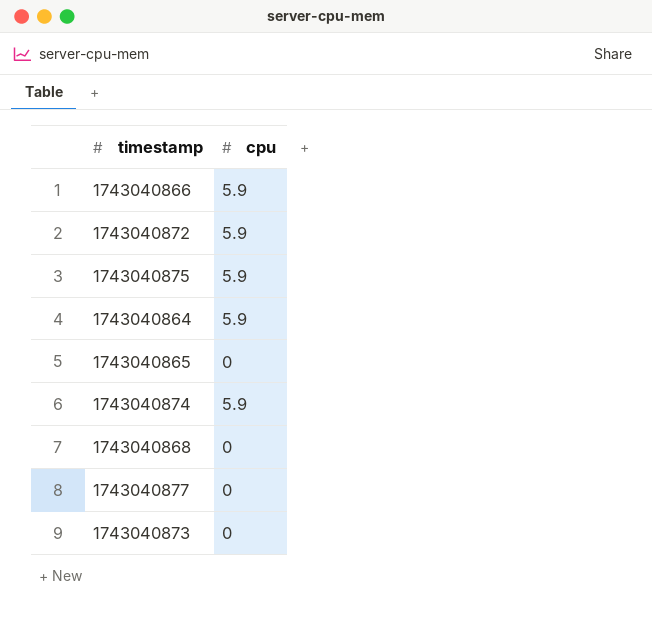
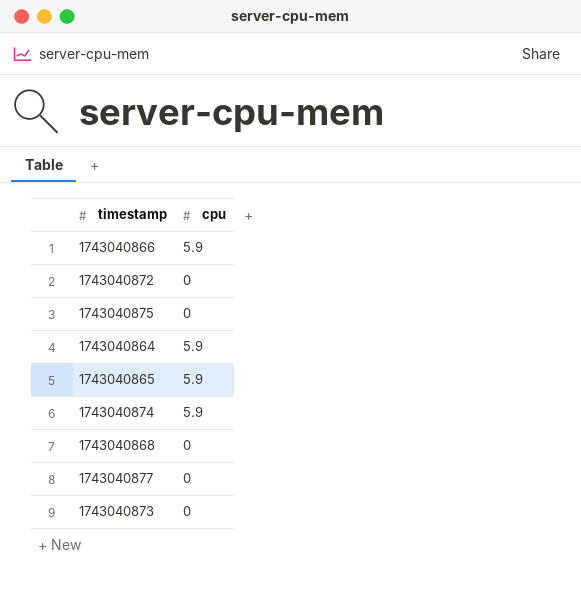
1743040872 | cpu: 5.9 -> 0
1743040875 | cpu: 5.9 -> 0
1743040865 | cpu: 0 -> 5.9

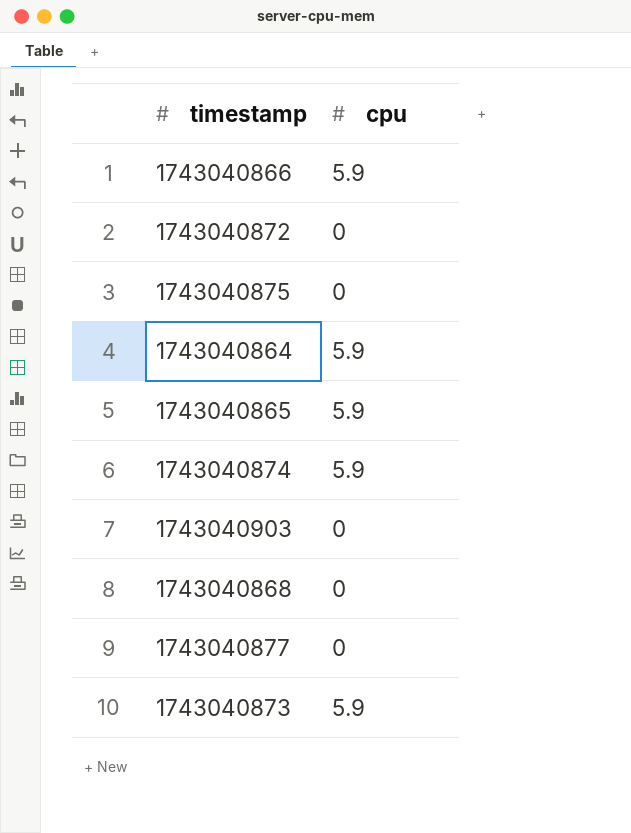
row 1743040903: none -> 0
1743040873 | cpu: 0 -> 5.9

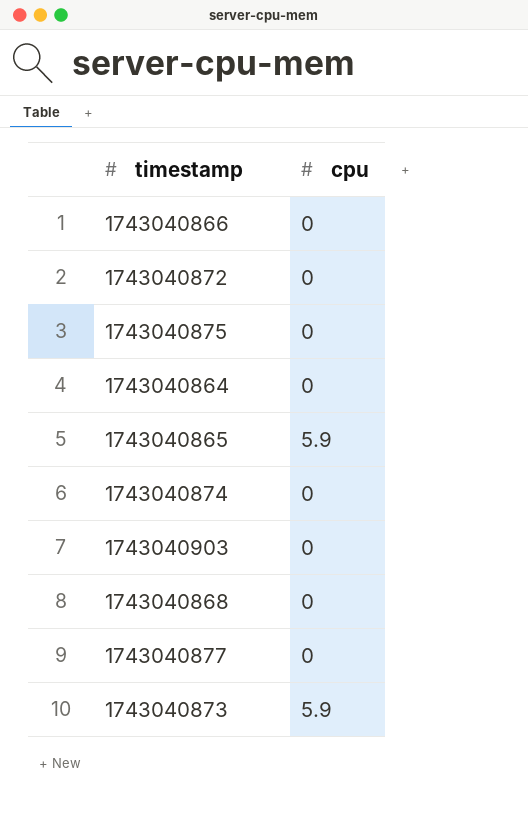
1743040866 | cpu: 5.9 -> 0
1743040864 | cpu: 5.9 -> 0
1743040874 | cpu: 5.9 -> 0

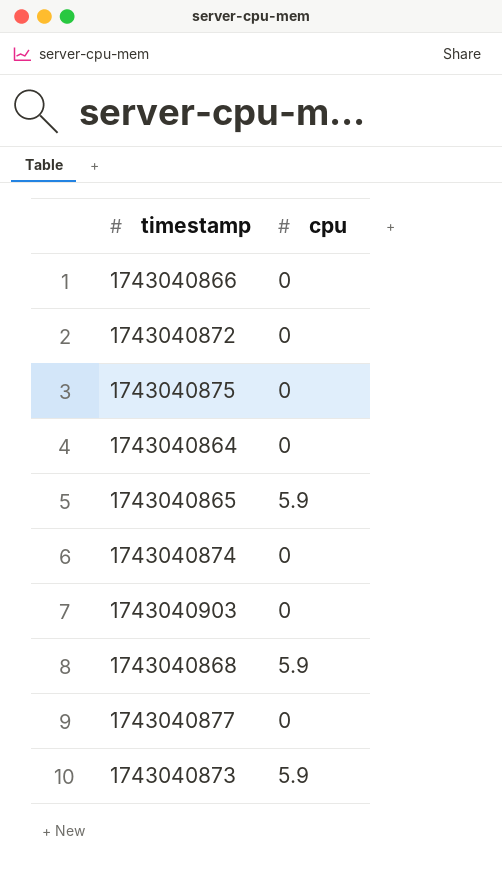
1743040868 | cpu: 0 -> 5.9

